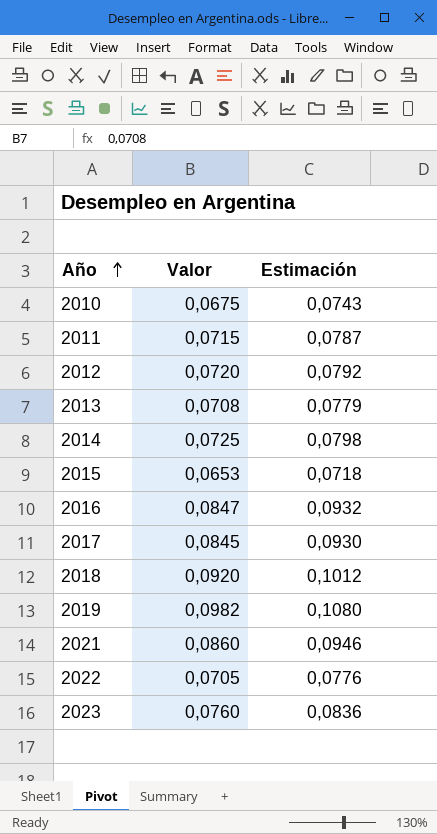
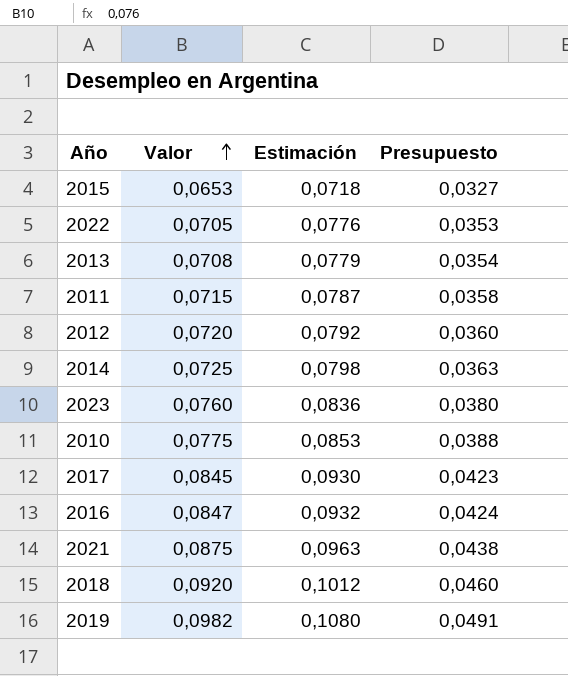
row order: Año ascending -> Valor ascending
column Presupuesto | formula: none -> [Valor] * 0,5
2010 | Valor: 0,0675 -> 0,0775
2010 | Estimación: 0,0743 -> 0,0853
2021 | Valor: 0,0860 -> 0,0875
2021 | Estimación: 0,0946 -> 0,0963

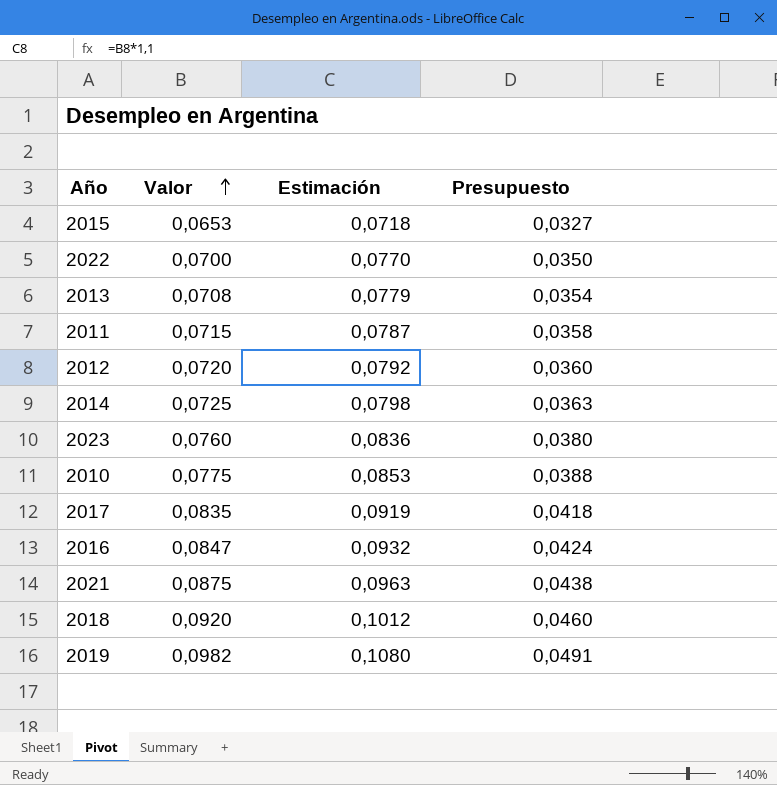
2022 | Valor: 0,0705 -> 0,0700
2022 | Estimación: 0,0776 -> 0,0770
2022 | Presupuesto: 0,0353 -> 0,0350
2017 | Valor: 0,0845 -> 0,0835
2017 | Estimación: 0,0930 -> 0,0919
2017 | Presupuesto: 0,0423 -> 0,0418

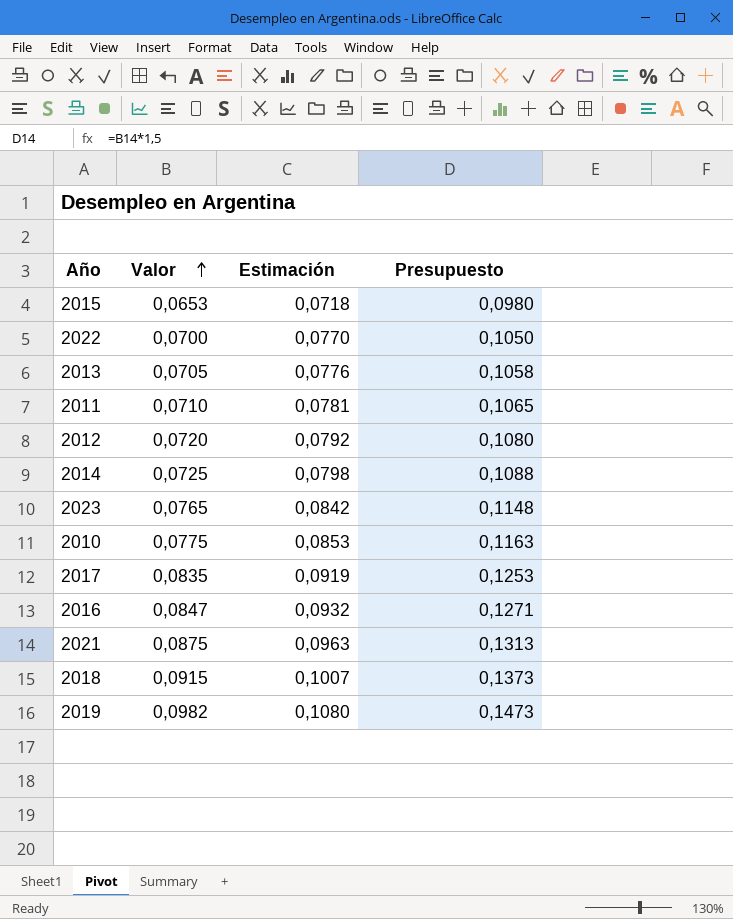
column Presupuesto | formula: [Valor] * 0,5 -> [Valor] * 1,5
2013 | Valor: 0,0708 -> 0,0705
2013 | Estimación: 0,0779 -> 0,0776
2011 | Valor: 0,0715 -> 0,0710
2011 | Estimación: 0,0787 -> 0,0781
2023 | Valor: 0,0760 -> 0,0765
2023 | Estimación: 0,0836 -> 0,0842
2018 | Valor: 0,0920 -> 0,0915
2018 | Estimación: 0,1012 -> 0,1007

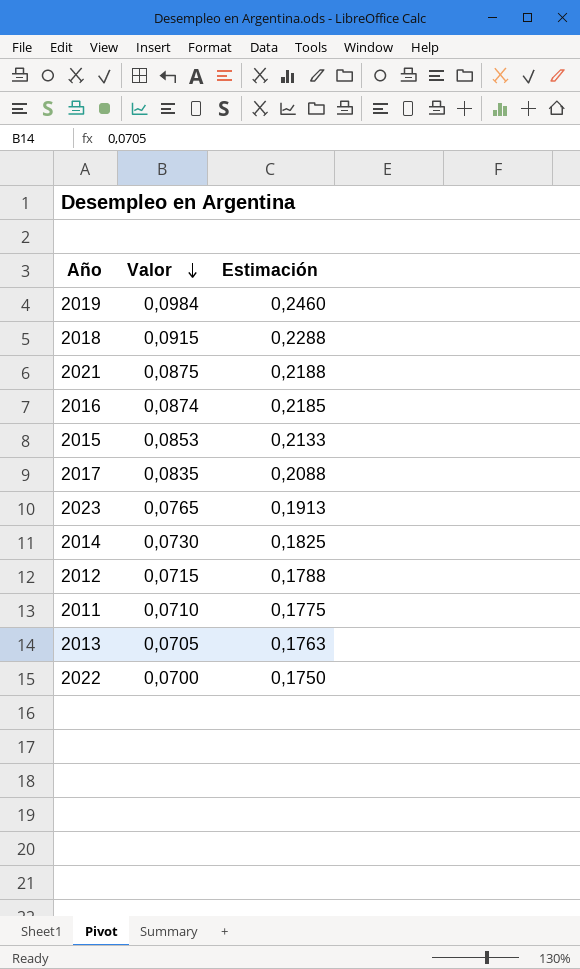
row order: Valor ascending -> Valor descending
column Presupuesto | formula: [Valor] * 1,5 -> none
column Estimación | formula: [Valor] * 1,1 -> [Valor] * 2,5
row 2010: 0,0775 | 0,0853 | 0,1163 -> none
2019 | Valor: 0,0982 -> 0,0984
2016 | Valor: 0,0847 -> 0,0874
2015 | Valor: 0,0653 -> 0,0853
2014 | Valor: 0,0725 -> 0,0730
2012 | Valor: 0,0720 -> 0,0715

